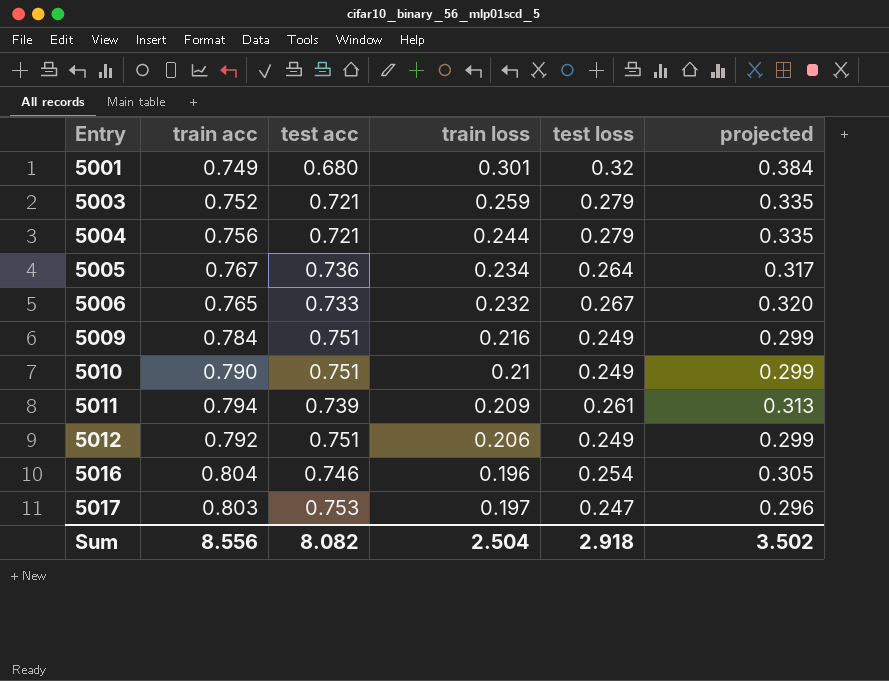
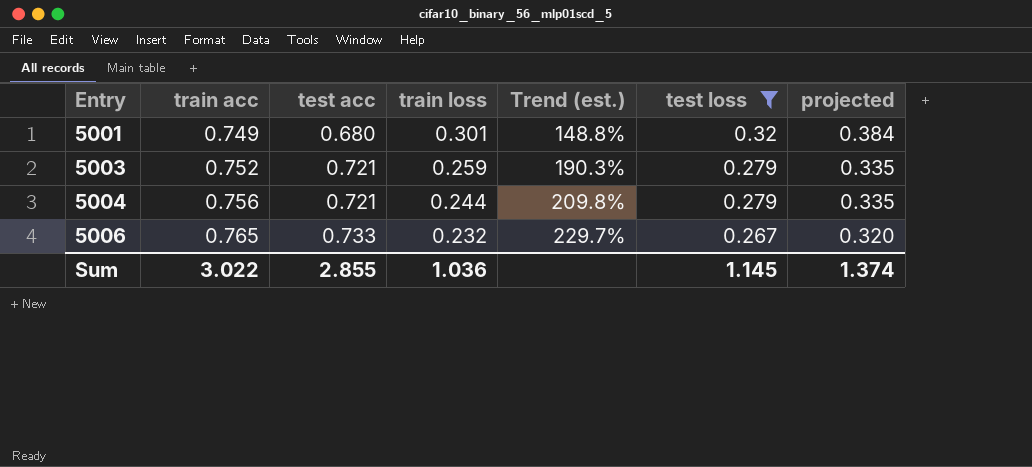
filter: none -> test loss >= 0.267
column Trend (est.) | formula: none -> ([train acc] - [train loss]) / [train loss]
Sum | train acc: 8.556 -> 3.022
Sum | test acc: 8.082 -> 2.855
Sum | train loss: 2.504 -> 1.036
Sum | test loss: 2.918 -> 1.145
Sum | projected: 3.502 -> 1.374

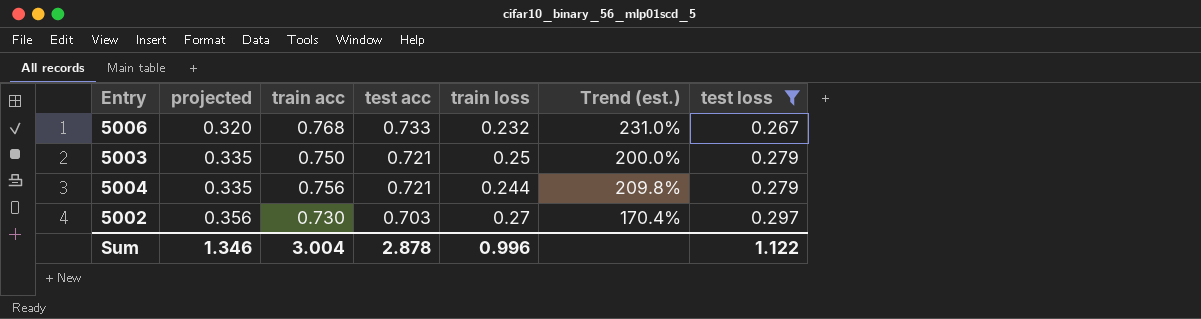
row order: Entry ascending -> projected ascending
column projected | position: 7 -> 2
row 5001: 0.749 | 0.680 | 0.301 | 148.8% | 0.32 | 0.384 -> none
5006 | train acc: 0.765 -> 0.768
5006 | Trend (est.): 229.7% -> 231.0%
5003 | train acc: 0.752 -> 0.750
5003 | train loss: 0.259 -> 0.25
5003 | Trend (est.): 190.3% -> 200.0%
row 5002: none -> 0.356 | 0.730 | 0.703 | 0.27 | 170.4% | 0.297
Sum | projected: 1.374 -> 1.346
Sum | train acc: 3.022 -> 3.004
Sum | test acc: 2.855 -> 2.878
Sum | train loss: 1.036 -> 0.996
Sum | test loss: 1.145 -> 1.122

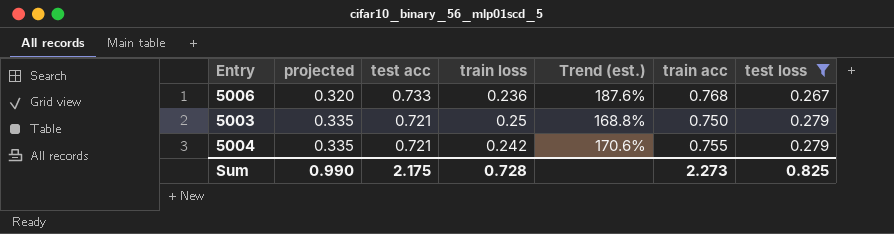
column Trend (est.) | formula: ([train acc] - [train loss]) / [train loss] -> ([train acc] - [test loss]) / [test loss]
column train acc | position: 3 -> 6
row 5002: 0.356 | 0.730 | 0.703 | 0.27 | 170.4% | 0.297 -> none
5006 | train loss: 0.232 -> 0.236
5004 | train loss: 0.244 -> 0.242
5004 | train acc: 0.756 -> 0.755
Sum | projected: 1.346 -> 0.990
Sum | test acc: 2.878 -> 2.175
Sum | train loss: 0.996 -> 0.728
Sum | train acc: 3.004 -> 2.273
Sum | test loss: 1.122 -> 0.825

